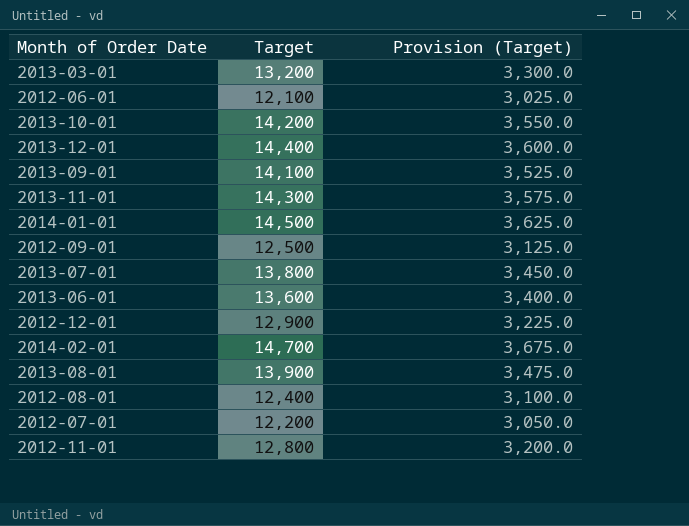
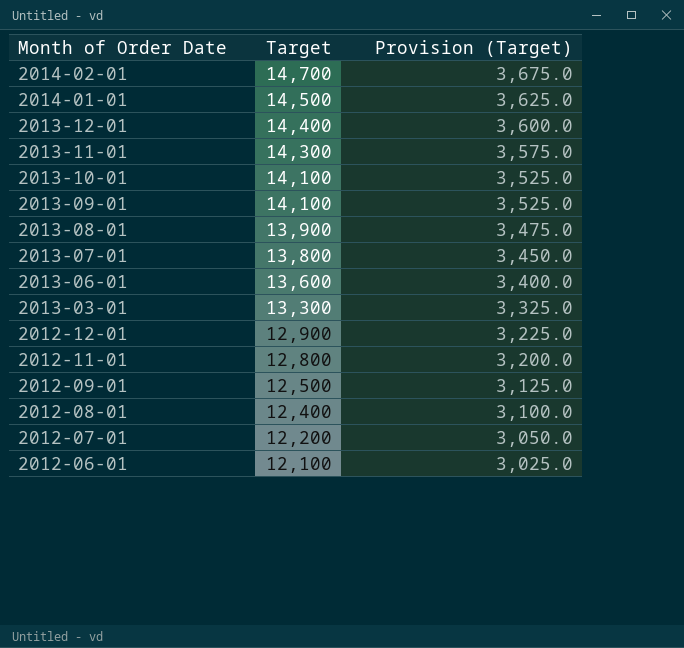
row order: none -> Month of Order Date descending
2013-10-01 | Target: 14,200 -> 14,100
2013-10-01 | Provision (Target): 3,550.0 -> 3,525.0
2013-03-01 | Target: 13,200 -> 13,300
2013-03-01 | Provision (Target): 3,300.0 -> 3,325.0

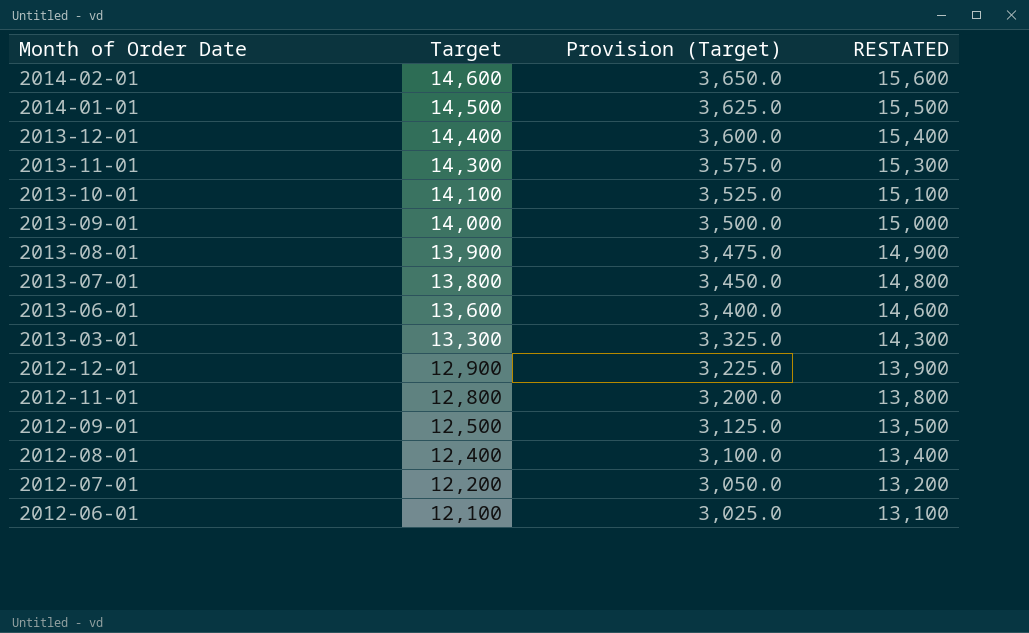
column RESTATED | formula: none -> [Target] + 1000
2014-02-01 | Target: 14,700 -> 14,600
2014-02-01 | Provision (Target): 3,675.0 -> 3,650.0
2013-09-01 | Target: 14,100 -> 14,000
2013-09-01 | Provision (Target): 3,525.0 -> 3,500.0

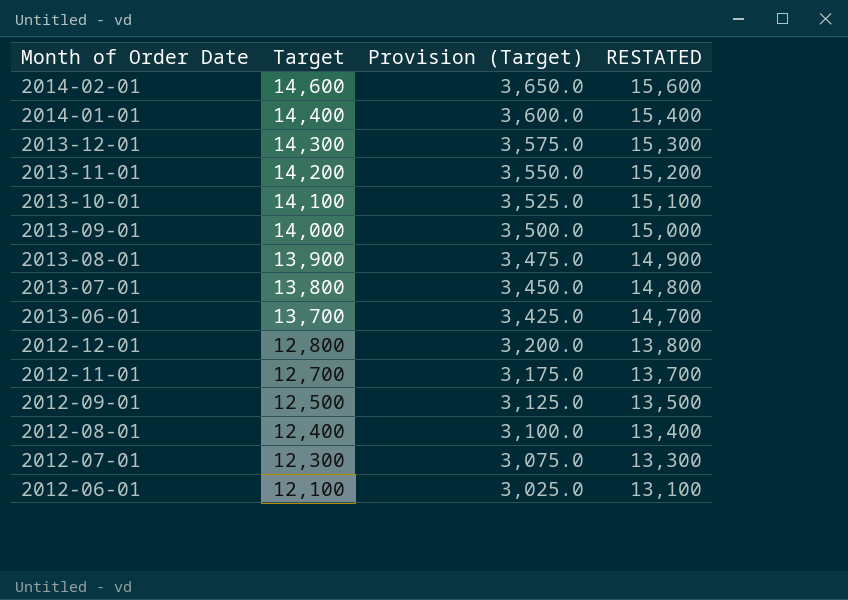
row 2013-03-01: 13,300 | 3,325.0 | 14,300 -> none
2014-01-01 | Target: 14,500 -> 14,400
2014-01-01 | Provision (Target): 3,625.0 -> 3,600.0
2014-01-01 | RESTATED: 15,500 -> 15,400
2013-12-01 | Target: 14,400 -> 14,300
2013-12-01 | Provision (Target): 3,600.0 -> 3,575.0
2013-12-01 | RESTATED: 15,400 -> 15,300
2013-11-01 | Target: 14,300 -> 14,200
2013-11-01 | Provision (Target): 3,575.0 -> 3,550.0
2013-11-01 | RESTATED: 15,300 -> 15,200
2013-06-01 | Target: 13,600 -> 13,700
2013-06-01 | Provision (Target): 3,400.0 -> 3,425.0
2013-06-01 | RESTATED: 14,600 -> 14,700
2012-12-01 | Target: 12,900 -> 12,800
2012-12-01 | Provision (Target): 3,225.0 -> 3,200.0
2012-12-01 | RESTATED: 13,900 -> 13,800
2012-11-01 | Target: 12,800 -> 12,700
2012-11-01 | Provision (Target): 3,200.0 -> 3,175.0
2012-11-01 | RESTATED: 13,800 -> 13,700
2012-07-01 | Target: 12,200 -> 12,300
2012-07-01 | Provision (Target): 3,050.0 -> 3,075.0
2012-07-01 | RESTATED: 13,200 -> 13,300

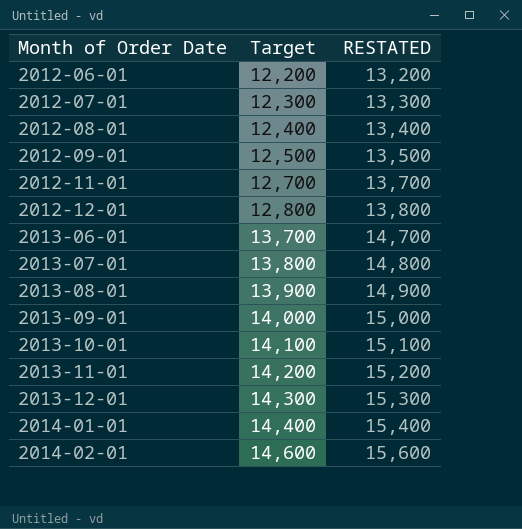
row order: Month of Order Date descending -> Month of Order Date ascending
column Provision (Target) | formula: [Target] * 0.25 -> none
2012-06-01 | Target: 12,100 -> 12,200
2012-06-01 | RESTATED: 13,100 -> 13,200

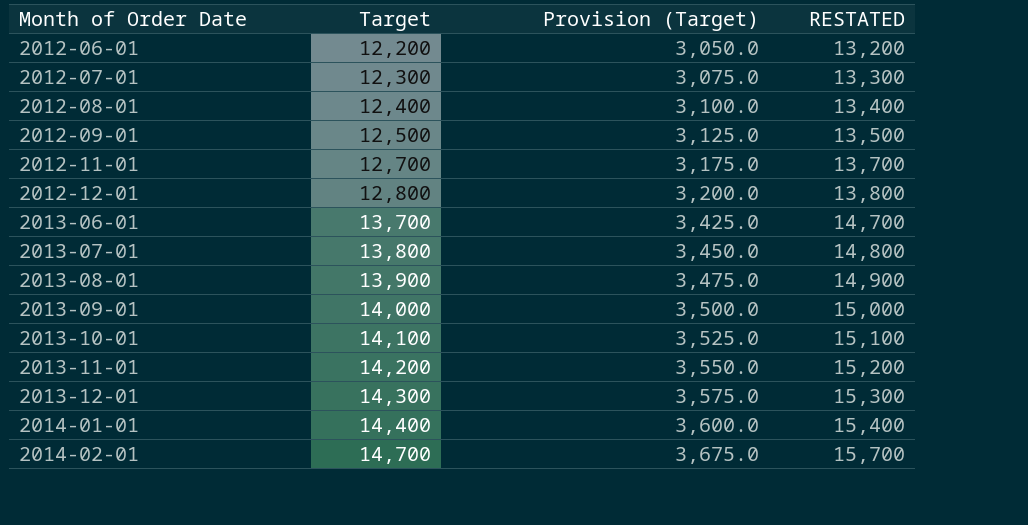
column Provision (Target) | formula: none -> [Target] * 0.25
2014-02-01 | Target: 14,600 -> 14,700
2014-02-01 | RESTATED: 15,600 -> 15,700

